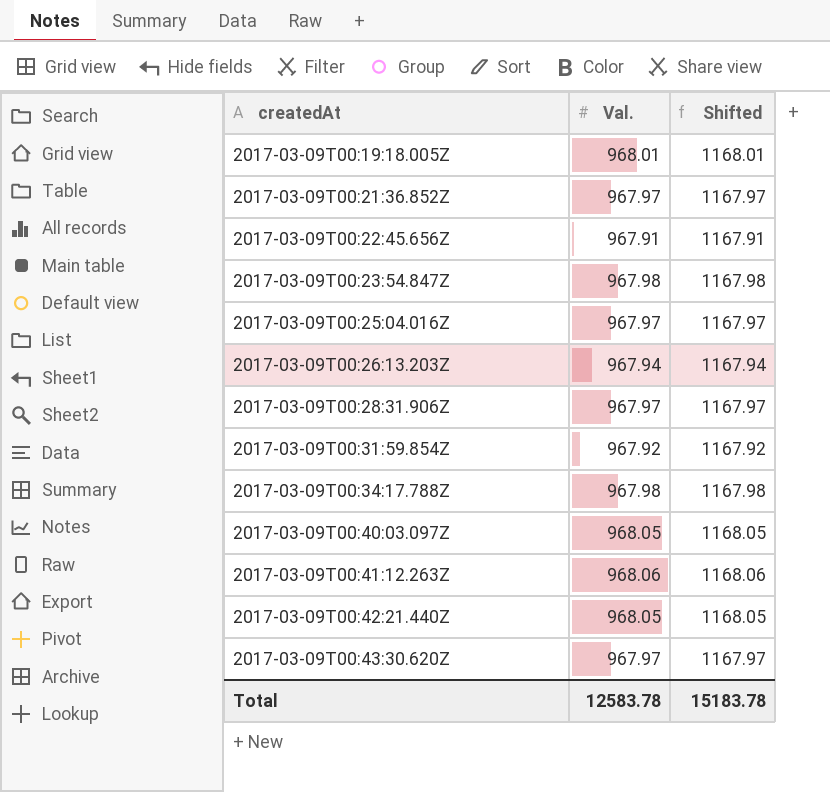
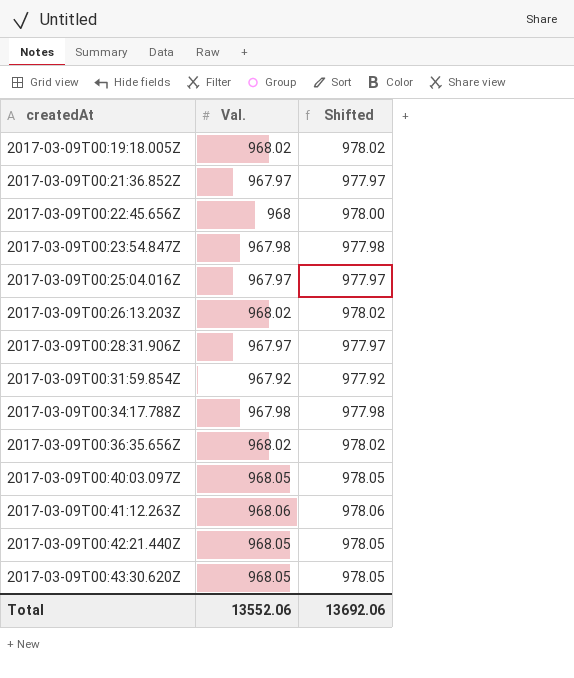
column Shifted | formula: [Val.] + 200 -> [Val.] + 10
2017-03-09T00:19:18.005Z | Val.: 968.01 -> 968.02
2017-03-09T00:22:45.656Z | Val.: 967.91 -> 968
2017-03-09T00:26:13.203Z | Val.: 967.94 -> 968.02
row 2017-03-09T00:36:35.656Z: none -> 968.02 | 978.02
2017-03-09T00:43:30.620Z | Val.: 967.97 -> 968.05
Total | Val.: 12583.78 -> 13552.06
Total | Shifted: 15183.78 -> 13692.06

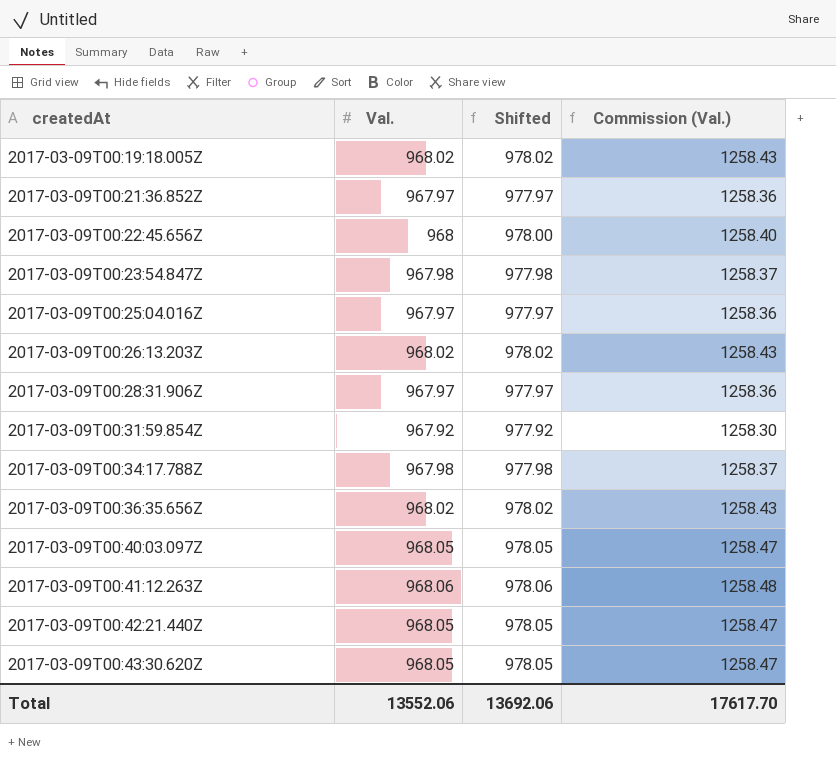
column Commission (Val.) | formula: none -> [Val.] * 1.3

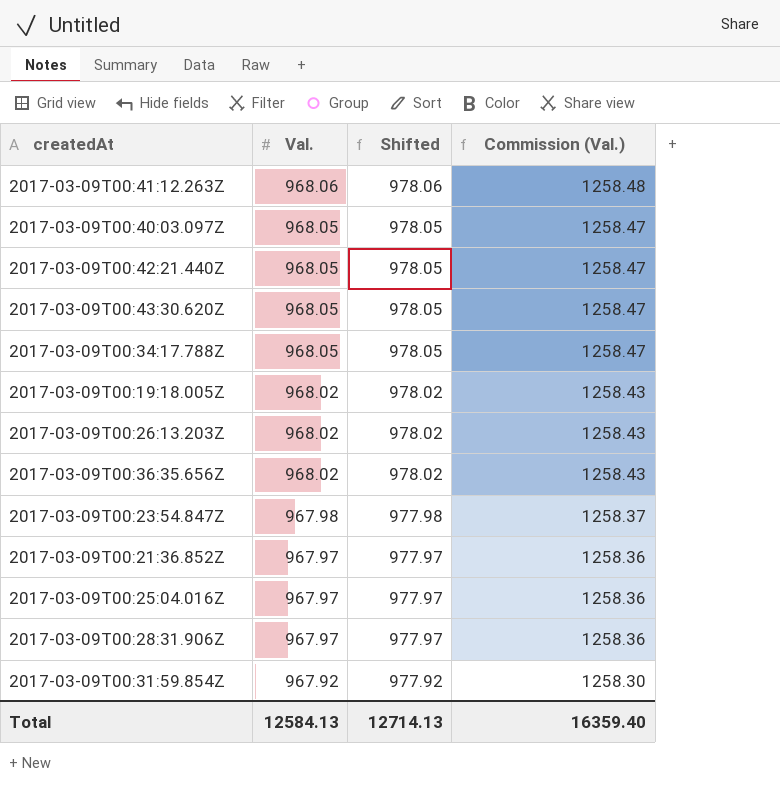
row order: createdAt ascending -> Val. descending
row 2017-03-09T00:22:45.656Z: 968 | 978.00 | 1258.40 -> none
2017-03-09T00:34:17.788Z | Val.: 967.98 -> 968.05
2017-03-09T00:34:17.788Z | Shifted: 977.98 -> 978.05
2017-03-09T00:34:17.788Z | Commission (Val.): 1258.37 -> 1258.47
Total | Val.: 13552.06 -> 12584.13
Total | Shifted: 13692.06 -> 12714.13
Total | Commission (Val.): 17617.70 -> 16359.40

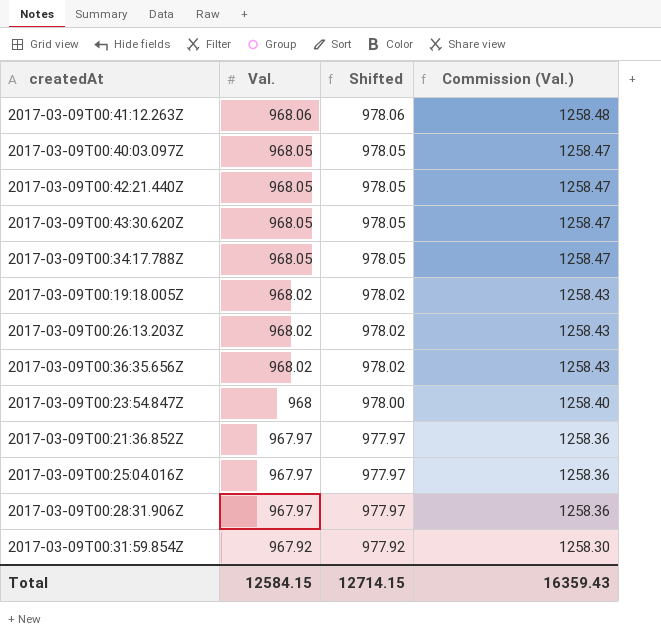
2017-03-09T00:23:54.847Z | Val.: 967.98 -> 968
2017-03-09T00:23:54.847Z | Shifted: 977.98 -> 978.00
2017-03-09T00:23:54.847Z | Commission (Val.): 1258.37 -> 1258.40
Total | Val.: 12584.13 -> 12584.15
Total | Shifted: 12714.13 -> 12714.15
Total | Commission (Val.): 16359.40 -> 16359.43

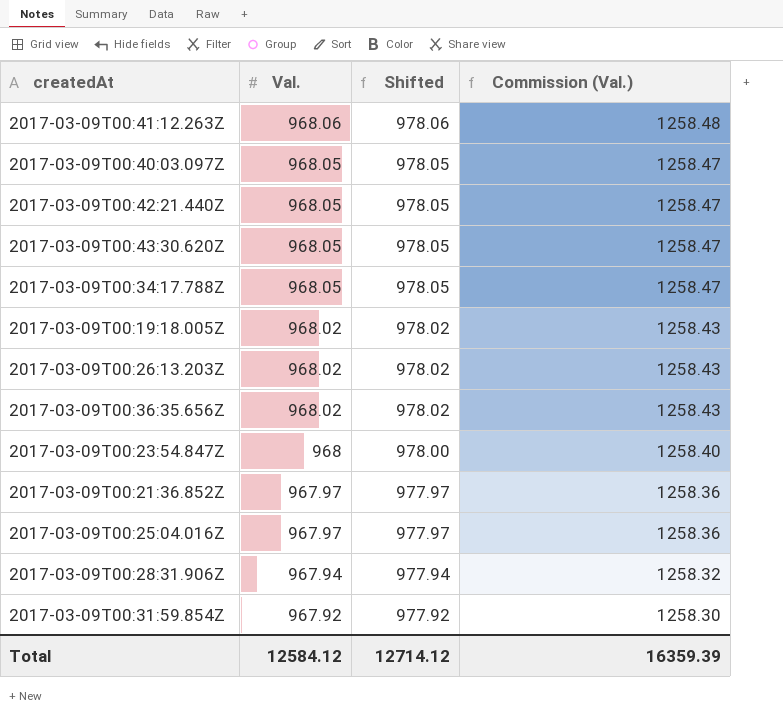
2017-03-09T00:28:31.906Z | Val.: 967.97 -> 967.94
2017-03-09T00:28:31.906Z | Shifted: 977.97 -> 977.94
2017-03-09T00:28:31.906Z | Commission (Val.): 1258.36 -> 1258.32
Total | Val.: 12584.15 -> 12584.12
Total | Shifted: 12714.15 -> 12714.12
Total | Commission (Val.): 16359.43 -> 16359.39

